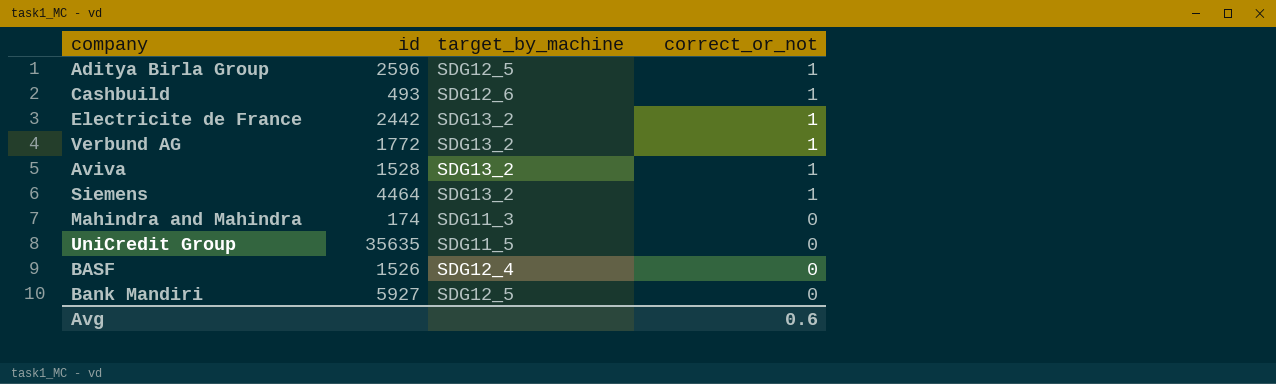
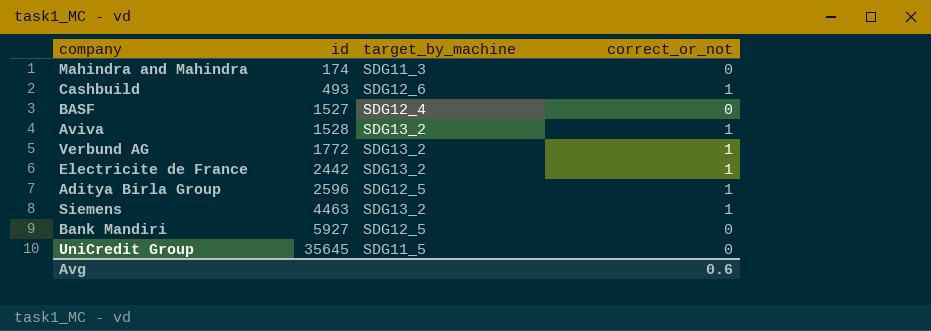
row order: correct_or_not descending -> id ascending
BASF | id: 1526 -> 1527
Siemens | id: 4464 -> 4463
UniCredit Group | id: 35635 -> 35645

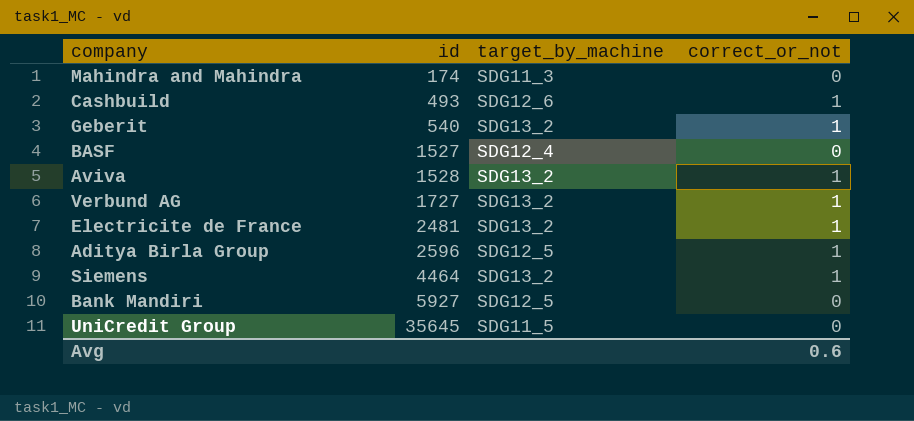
row Geberit: none -> 540 | SDG13_2 | 1
Verbund AG | id: 1772 -> 1727
Electricite de France | id: 2442 -> 2481
Siemens | id: 4463 -> 4464

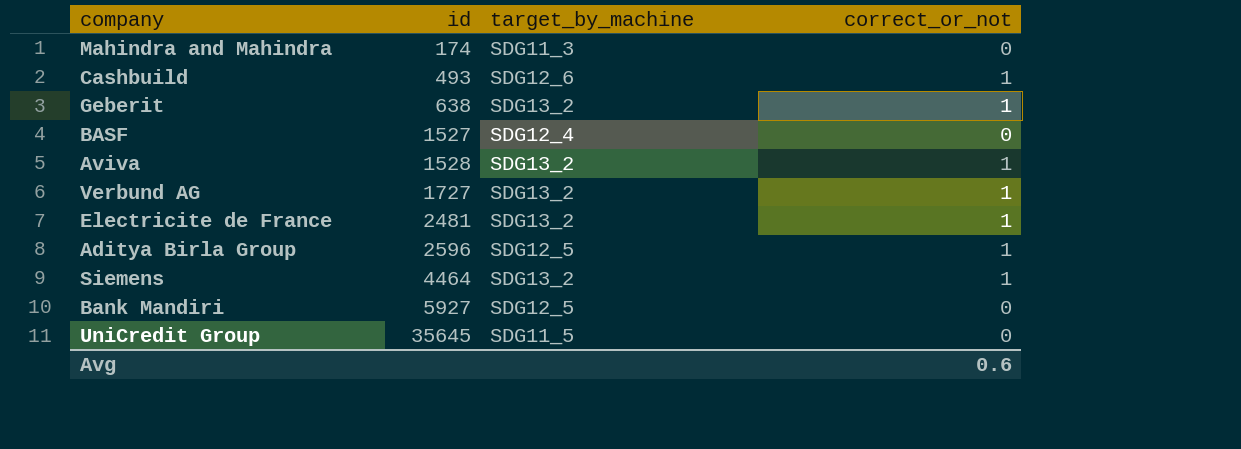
Geberit | id: 540 -> 638

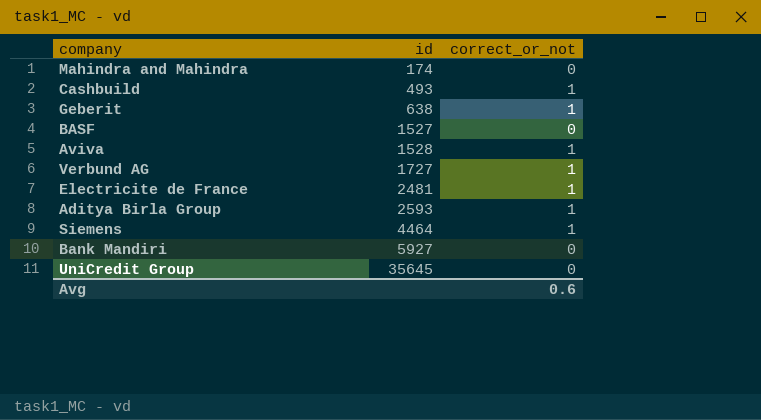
column target_by_machine | position: 3 -> none
Aditya Birla Group | id: 2596 -> 2593

